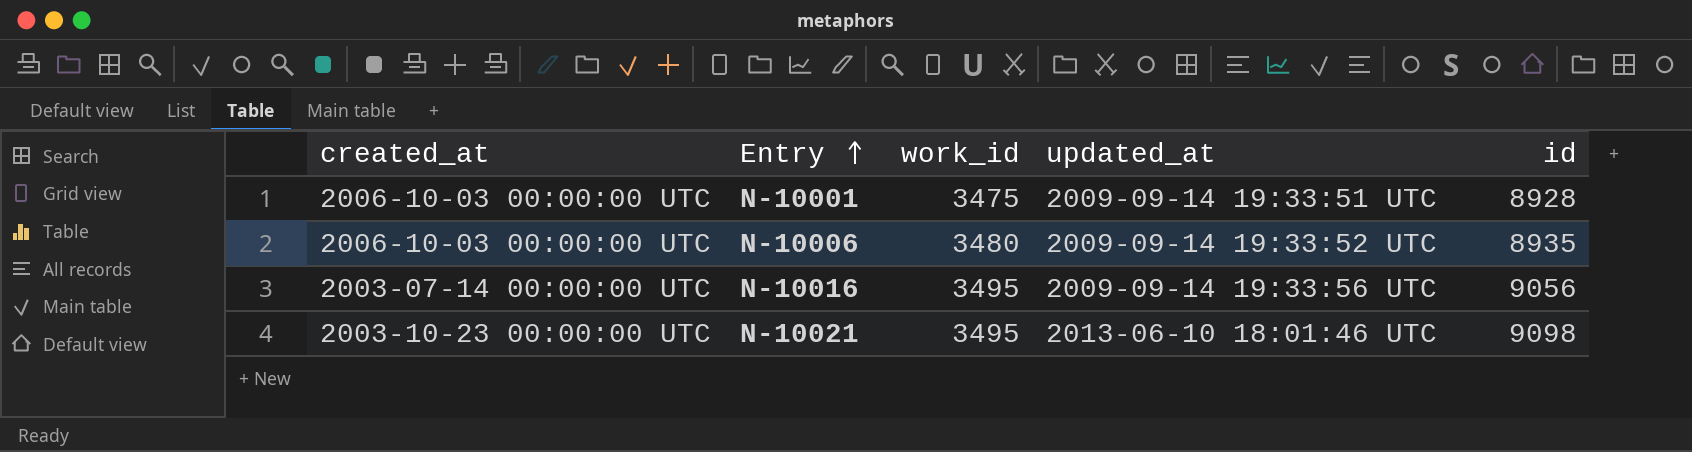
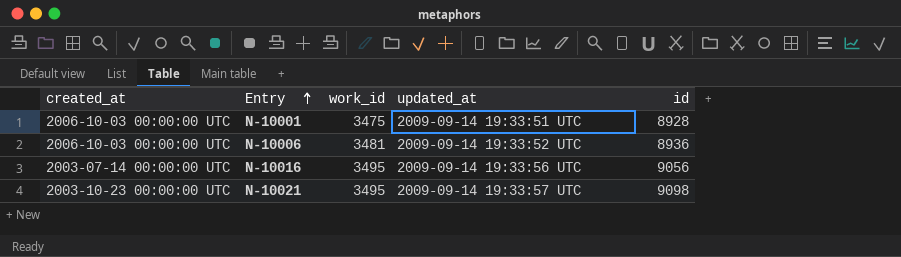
N-10006 | work_id: 3480 -> 3481
N-10006 | id: 8935 -> 8936
N-10021 | updated_at: 2013-06-10 18:01:46 UTC -> 2009-09-14 19:33:57 UTC

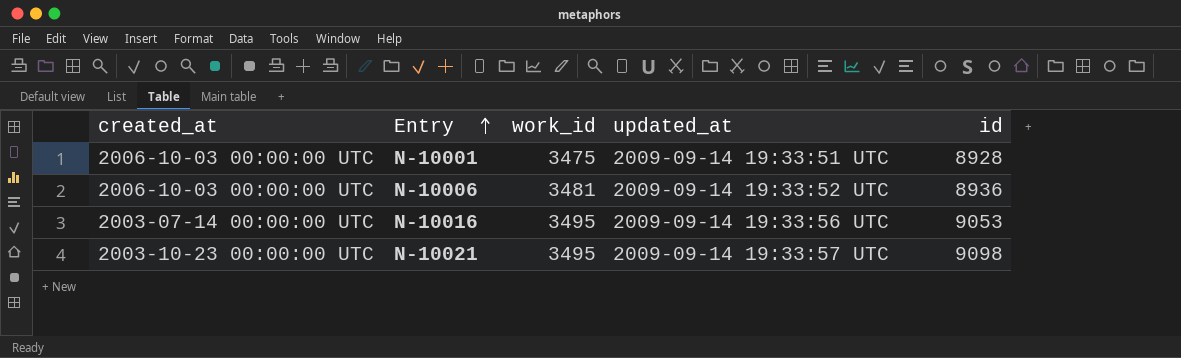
N-10016 | id: 9056 -> 9053

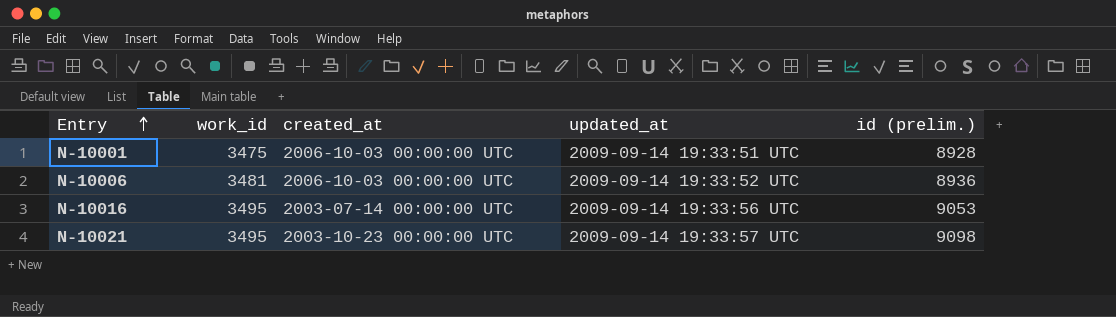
column created_at | position: 1 -> 3
column name: id -> id (prelim.)

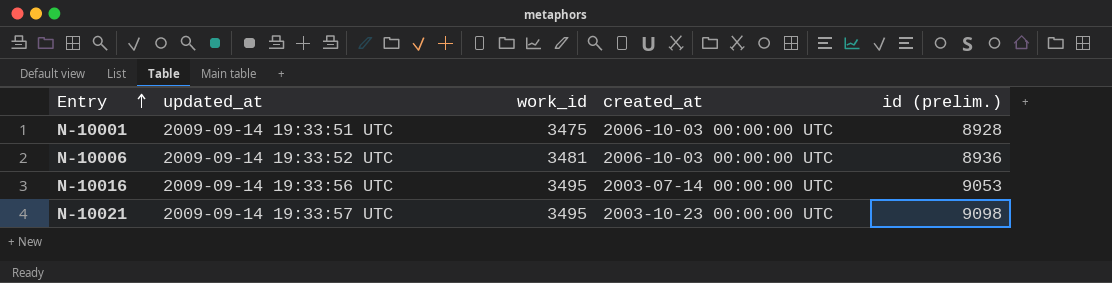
column updated_at | position: 4 -> 2

